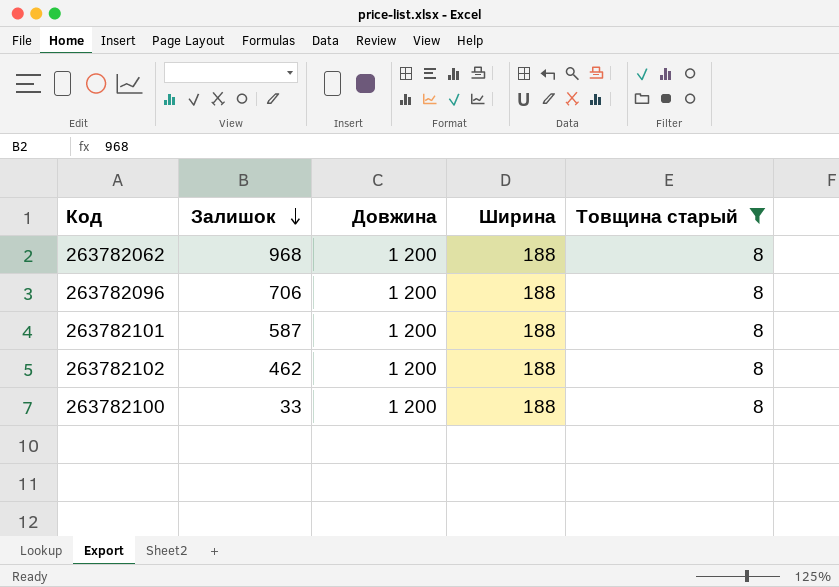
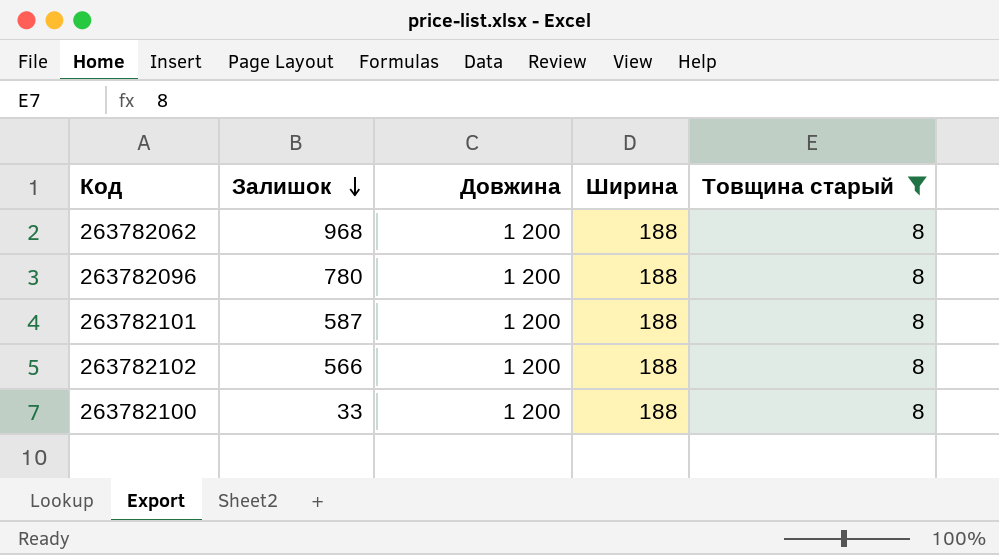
263782096 | Залишок: 706 -> 780
263782102 | Залишок: 462 -> 566

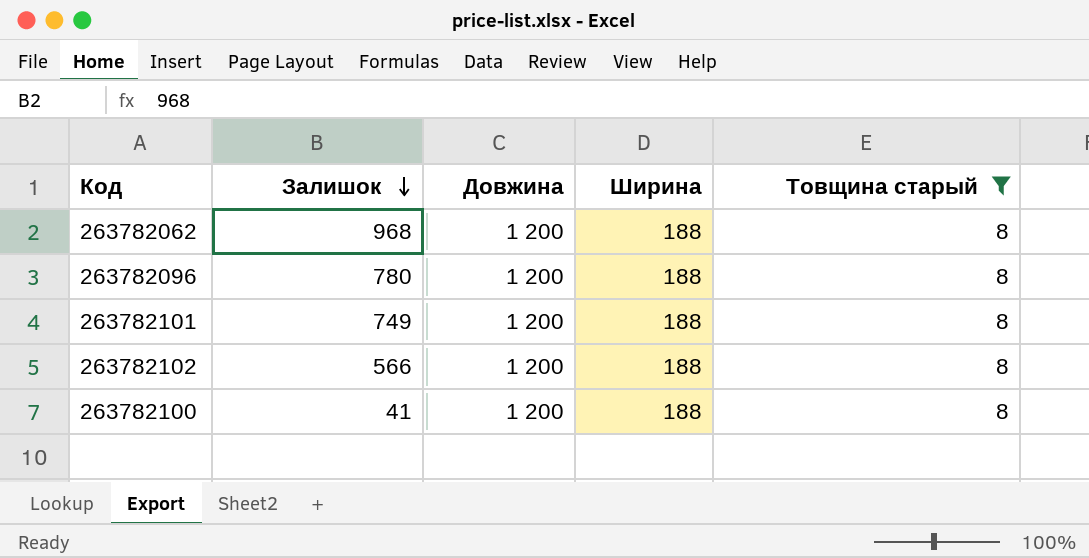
263782101 | Залишок: 587 -> 749
263782100 | Залишок: 33 -> 41

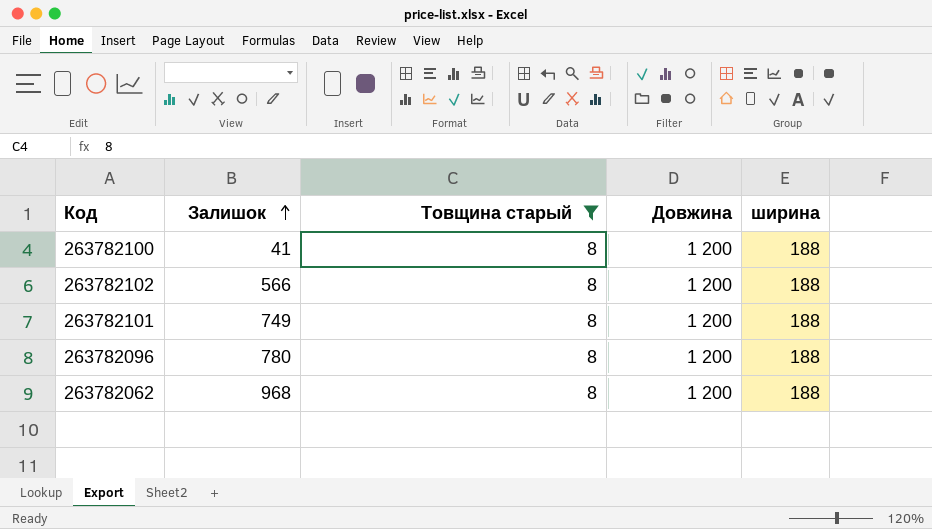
row order: Залишок descending -> Залишок ascending
column Товщина старый | position: 5 -> 3
column name: Ширина -> ширина

